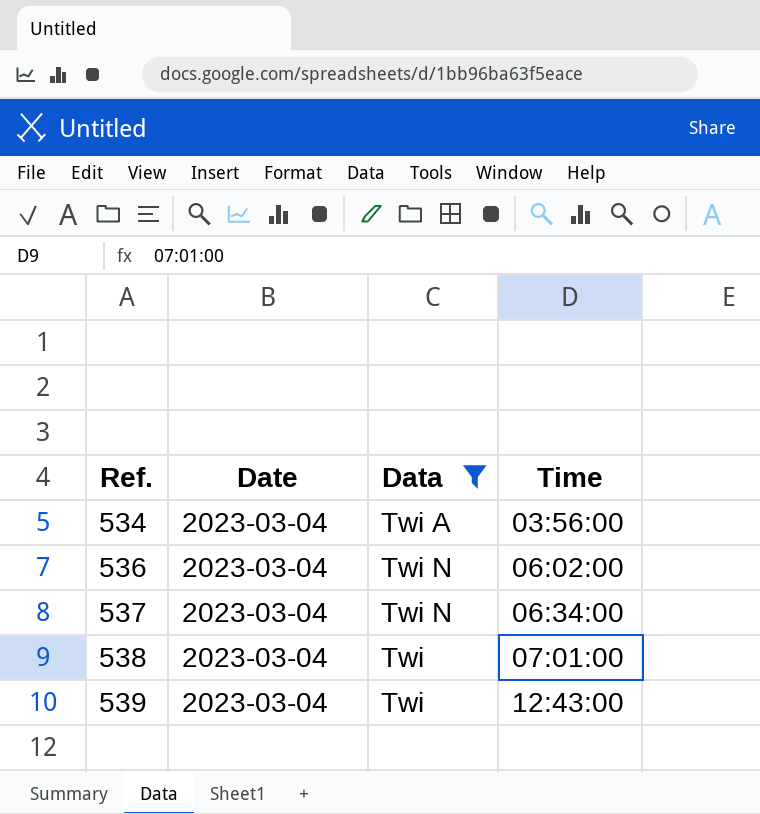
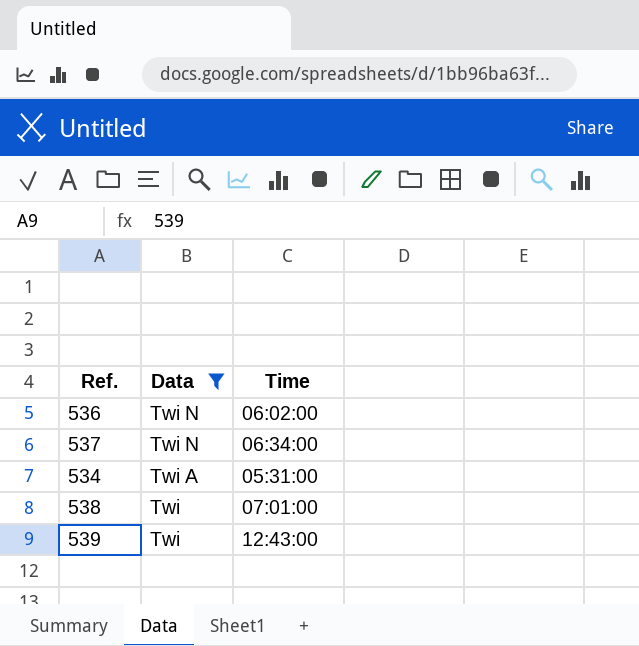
row order: Ref. ascending -> Data descending
column Date | position: 2 -> none
534 | Time: 03:56:00 -> 05:31:00

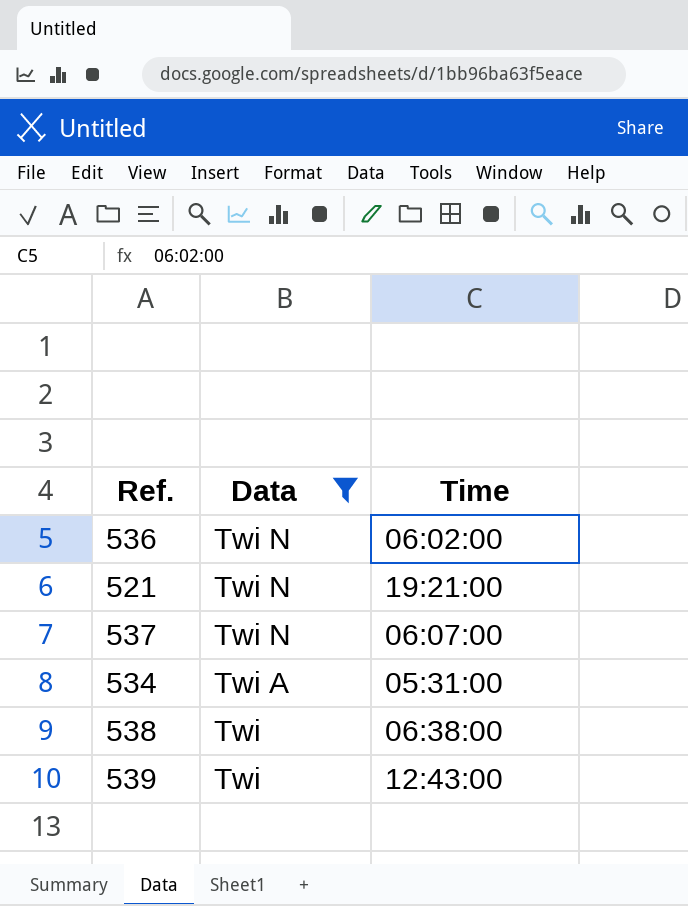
row 521: none -> Twi N | 19:21:00
537 | Time: 06:34:00 -> 06:07:00
538 | Time: 07:01:00 -> 06:38:00

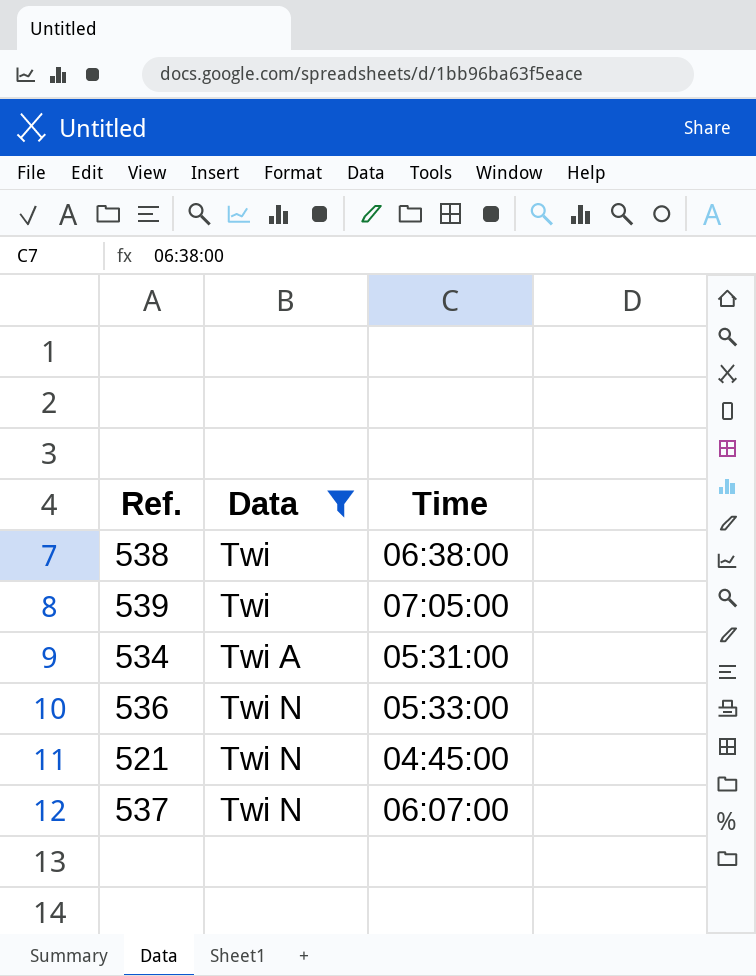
row order: Data descending -> Data ascending
539 | Time: 12:43:00 -> 07:05:00
536 | Time: 06:02:00 -> 05:33:00
521 | Time: 19:21:00 -> 04:45:00

